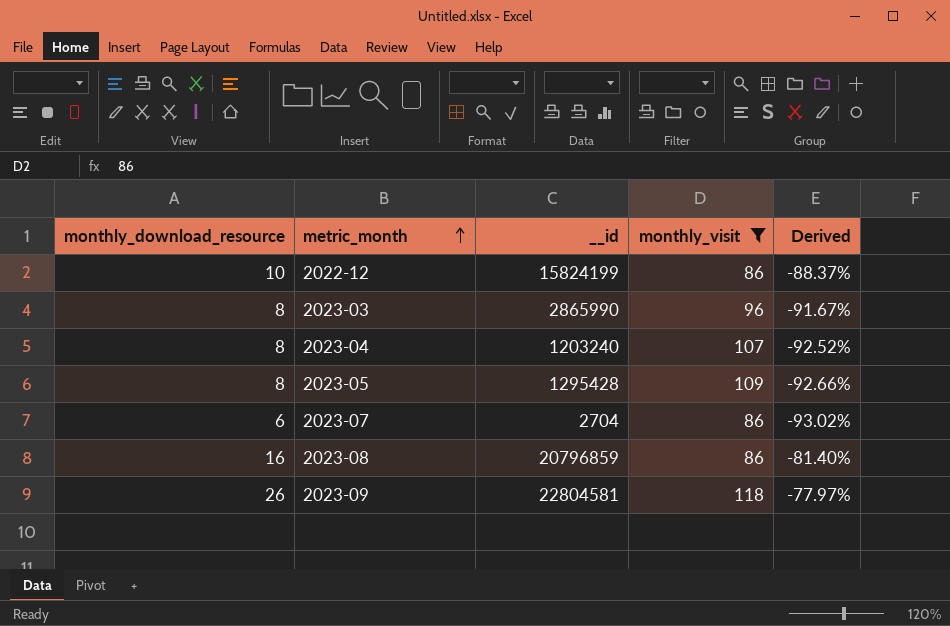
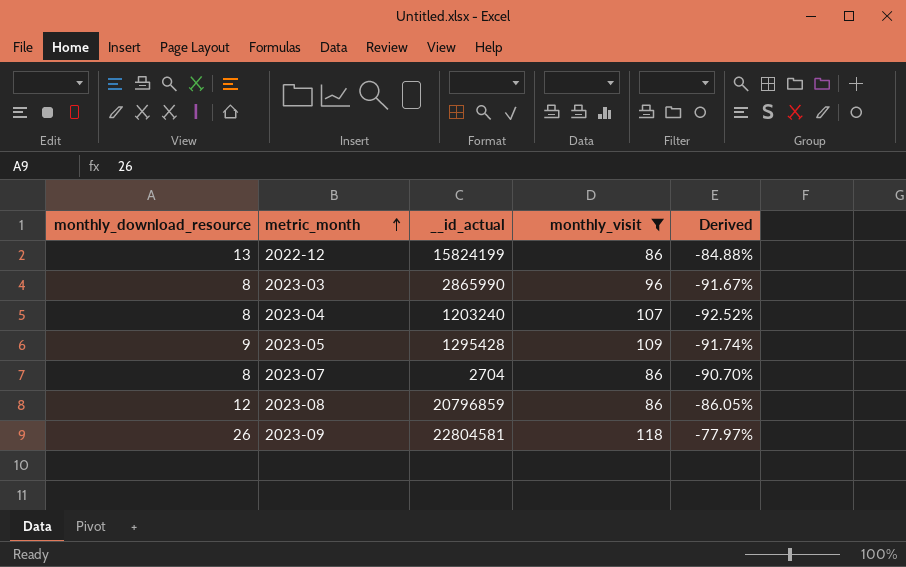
column name: __id -> __id_actual
2022-12 | monthly_download_resource: 10 -> 13
2022-12 | Derived: -88.37% -> -84.88%
2023-05 | monthly_download_resource: 8 -> 9
2023-05 | Derived: -92.66% -> -91.74%
2023-07 | monthly_download_resource: 6 -> 8
2023-07 | Derived: -93.02% -> -90.70%
2023-08 | monthly_download_resource: 16 -> 12
2023-08 | Derived: -81.40% -> -86.05%

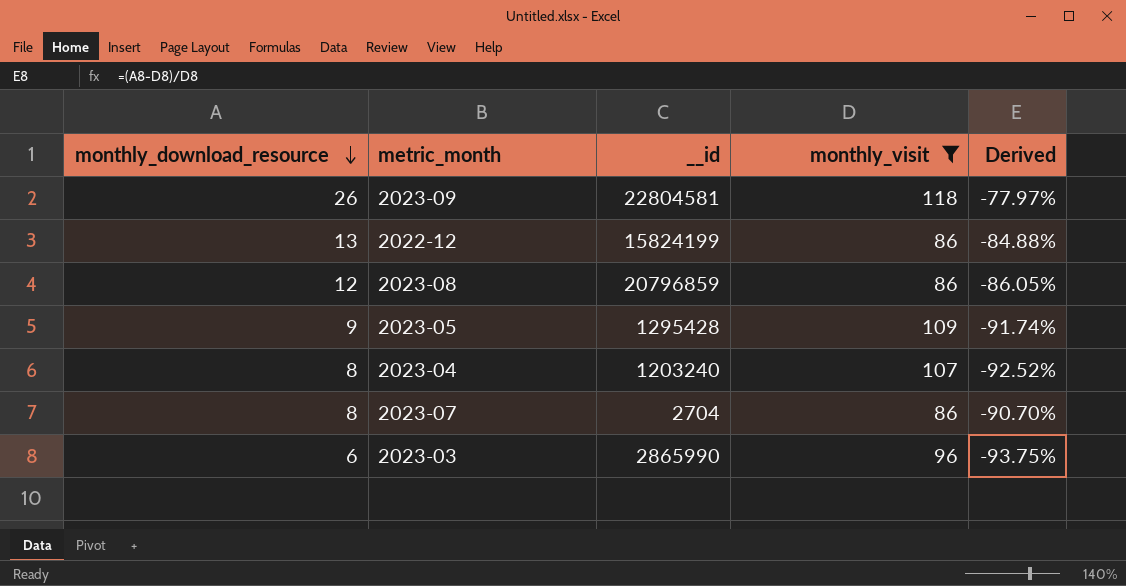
row order: metric_month ascending -> monthly_download_resource descending
column name: __id_actual -> __id
2023-03 | monthly_download_resource: 8 -> 6
2023-03 | Derived: -91.67% -> -93.75%

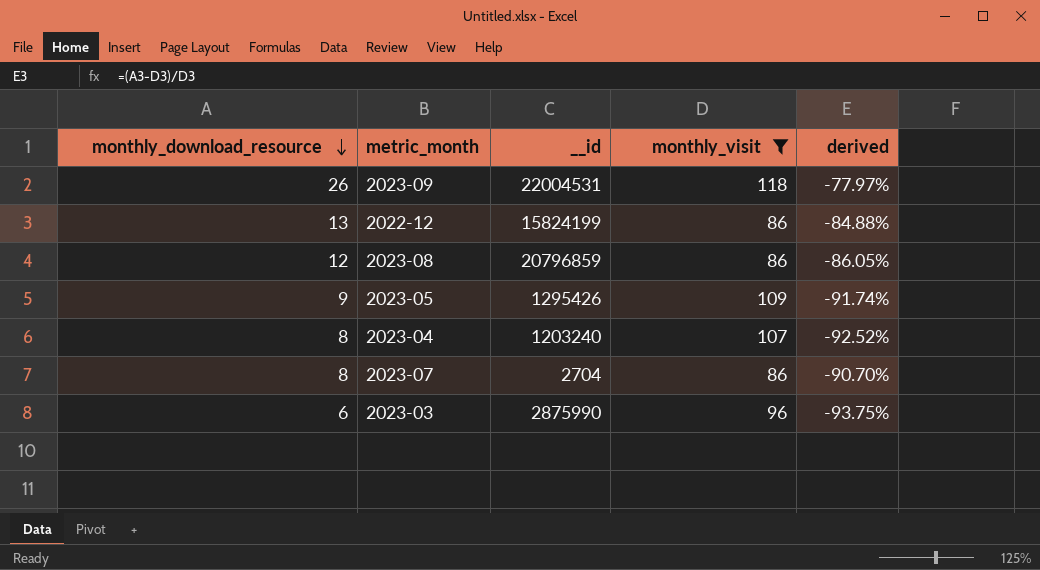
column name: Derived -> derived
2023-09 | __id: 22804581 -> 22004531
2023-05 | __id: 1295428 -> 1295426
2023-03 | __id: 2865990 -> 2875990

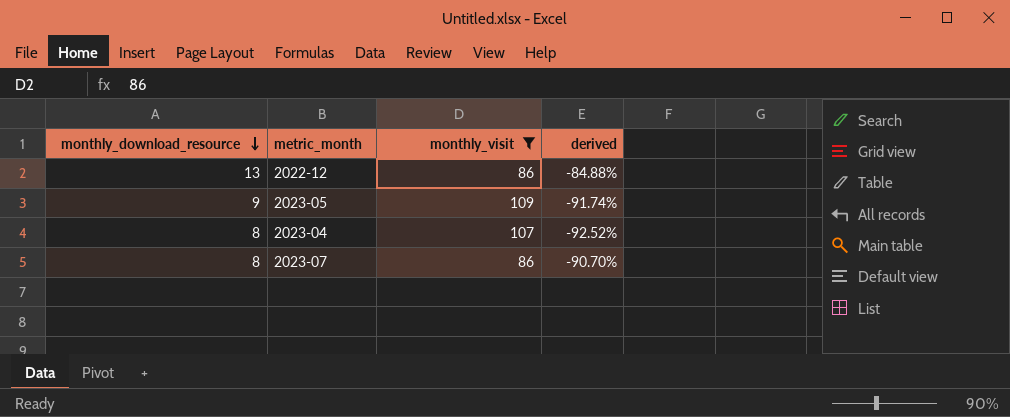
column __id | position: 3 -> none
row 2023-09: 26 | 22004531 | 118 | -77.97% -> none
row 2023-08: 12 | 20796859 | 86 | -86.05% -> none
row 2023-03: 6 | 2875990 | 96 | -93.75% -> none

